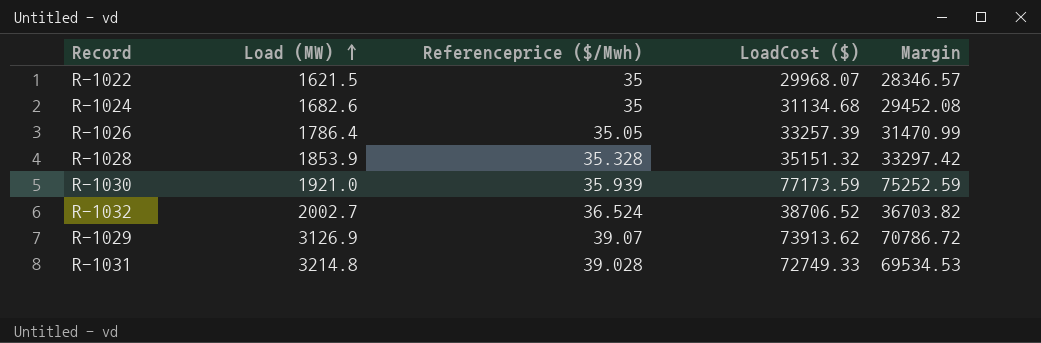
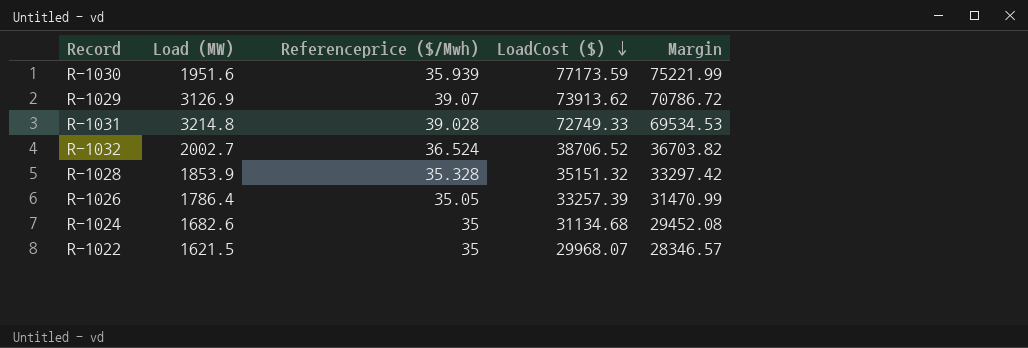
row order: Load (MW) ascending -> LoadCost ($) descending
R-1030 | Load (MW): 1921.0 -> 1951.6
R-1030 | Margin: 75252.59 -> 75221.99

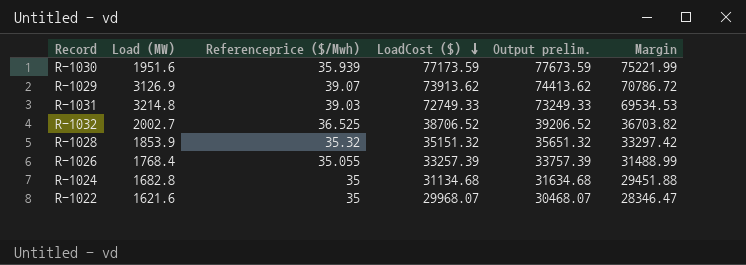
column Output prelim. | formula: none -> [LoadCost ($)] + 500
R-1031 | Referenceprice ($/Mwh): 39.028 -> 39.03
R-1032 | Referenceprice ($/Mwh): 36.524 -> 36.525
R-1028 | Referenceprice ($/Mwh): 35.328 -> 35.32
R-1026 | Load (MW): 1786.4 -> 1768.4
R-1026 | Referenceprice ($/Mwh): 35.05 -> 35.055
R-1026 | Margin: 31470.99 -> 31488.99
R-1024 | Load (MW): 1682.6 -> 1682.8
R-1024 | Margin: 29452.08 -> 29451.88
R-1022 | Load (MW): 1621.5 -> 1621.6
R-1022 | Margin: 28346.57 -> 28346.47

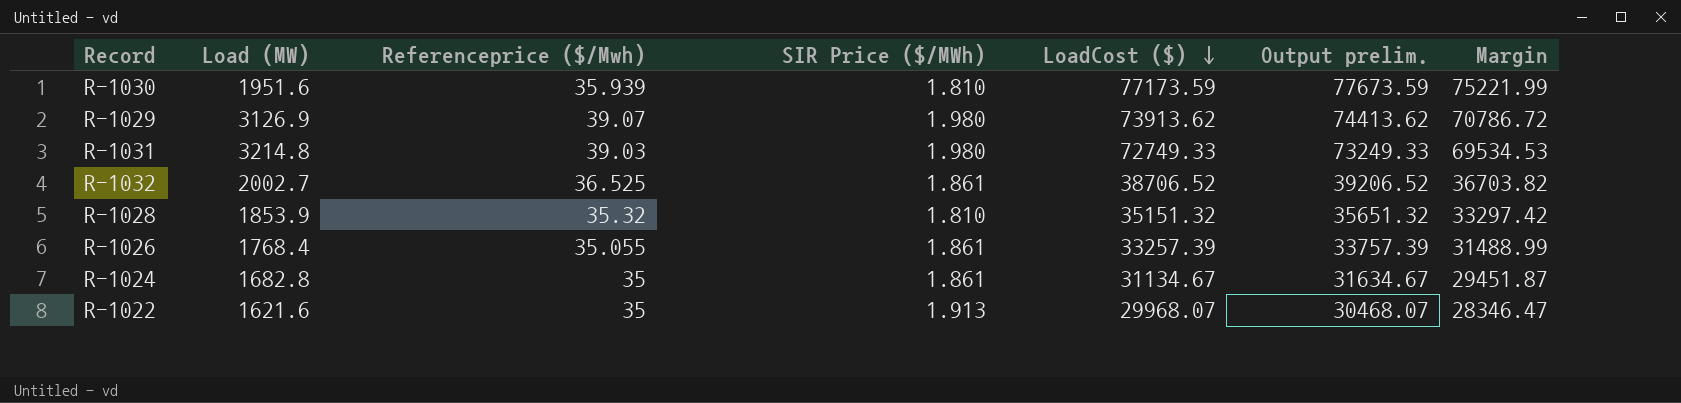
column SIR Price ($/MWh) | position: none -> 4
R-1024 | LoadCost ($): 31134.68 -> 31134.67
R-1024 | Output prelim.: 31634.68 -> 31634.67
R-1024 | Margin: 29451.88 -> 29451.87

